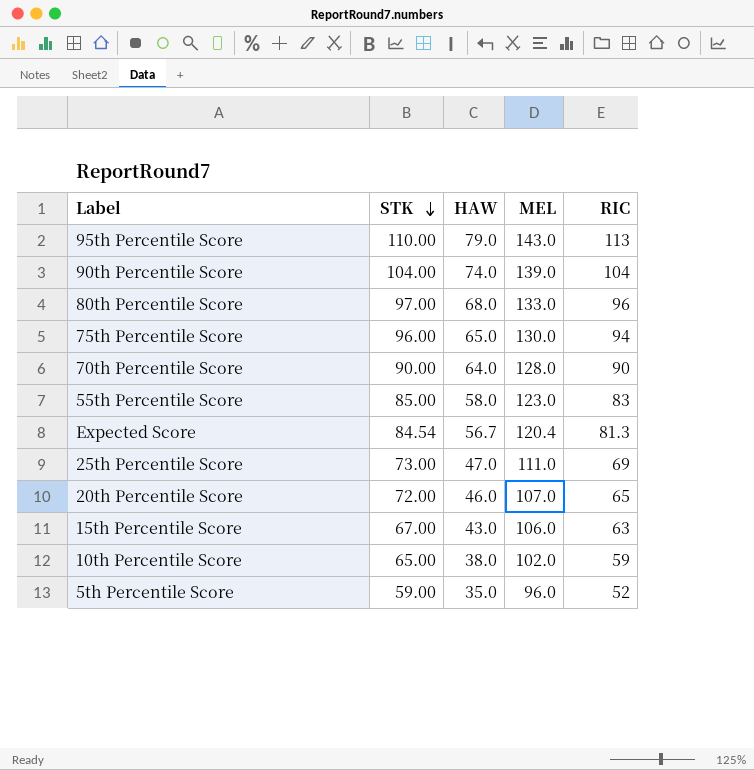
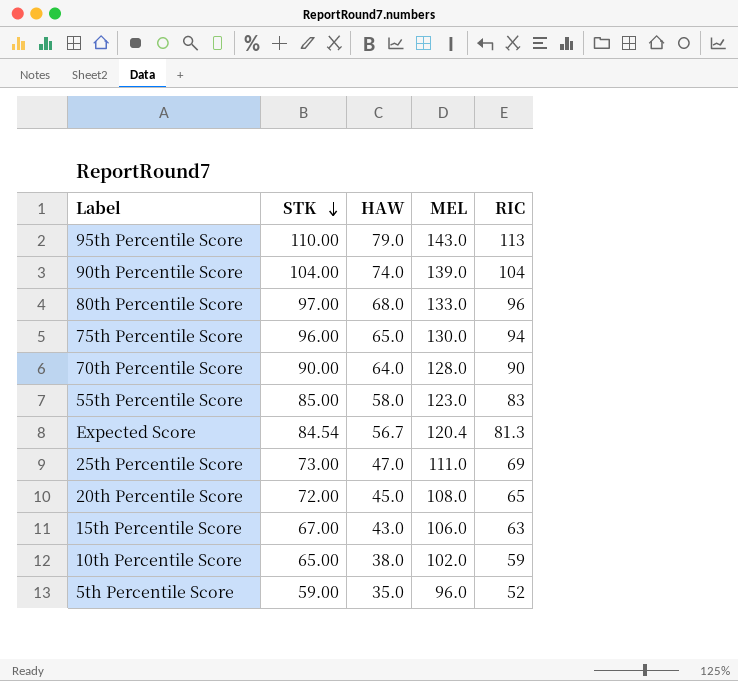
20th Percentile Score | HAW: 46.0 -> 45.0
20th Percentile Score | MEL: 107.0 -> 108.0

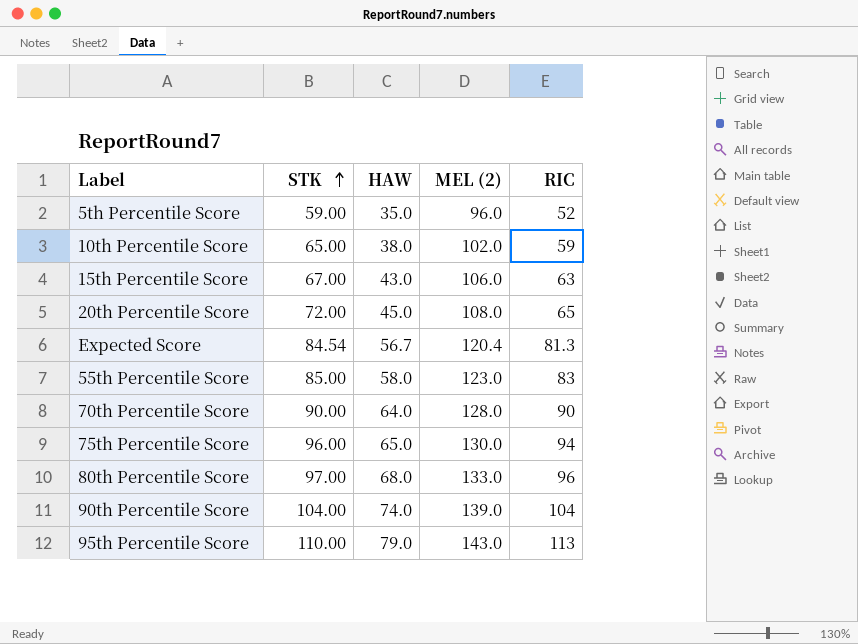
row order: STK descending -> STK ascending
column name: MEL -> MEL (2)
row 25th Percentile Score: 73.00 | 47.0 | 111.0 | 69 -> none

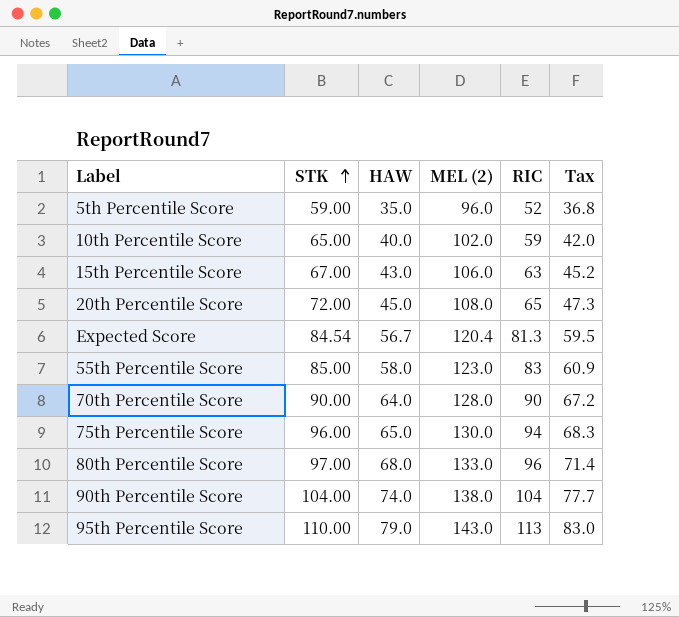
column Tax | formula: none -> [HAW] * 1.05
10th Percentile Score | HAW: 38.0 -> 40.0
90th Percentile Score | MEL (2): 139.0 -> 138.0

